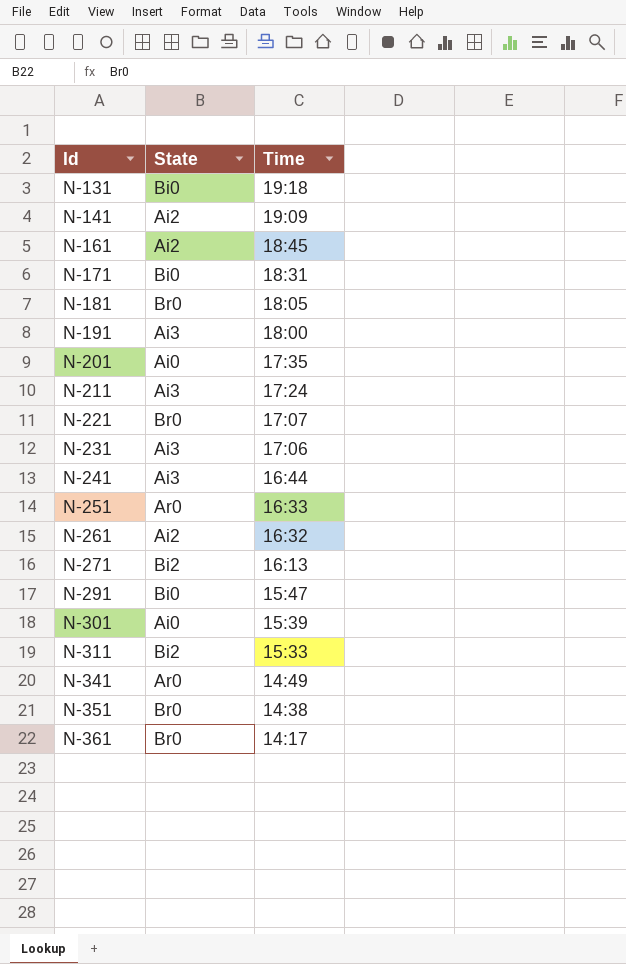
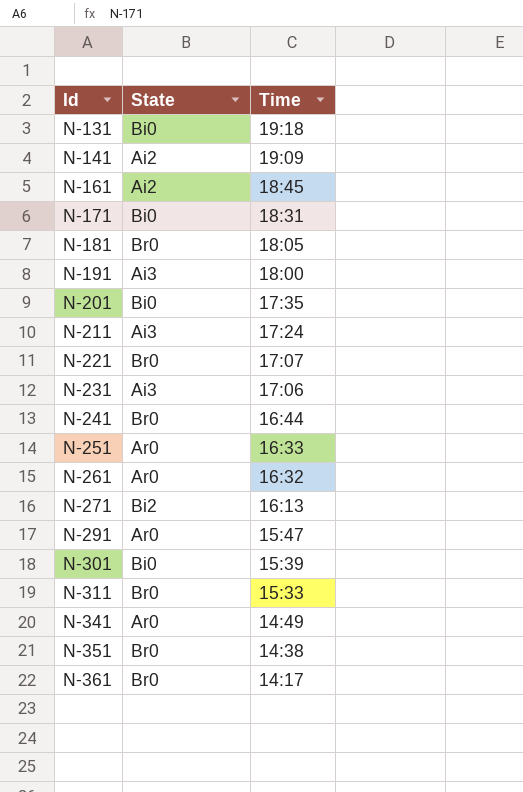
N-201 | State: Ai0 -> Bi0
N-241 | State: Ai3 -> Br0
N-261 | State: Ai2 -> Ar0
N-291 | State: Bi0 -> Ar0
N-301 | State: Ai0 -> Bi0
N-311 | State: Bi2 -> Br0

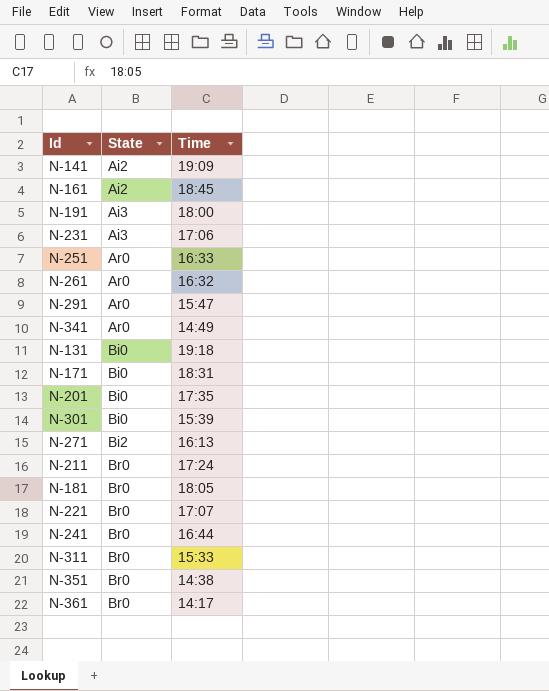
row order: Id ascending -> State ascending
N-211 | State: Ai3 -> Br0

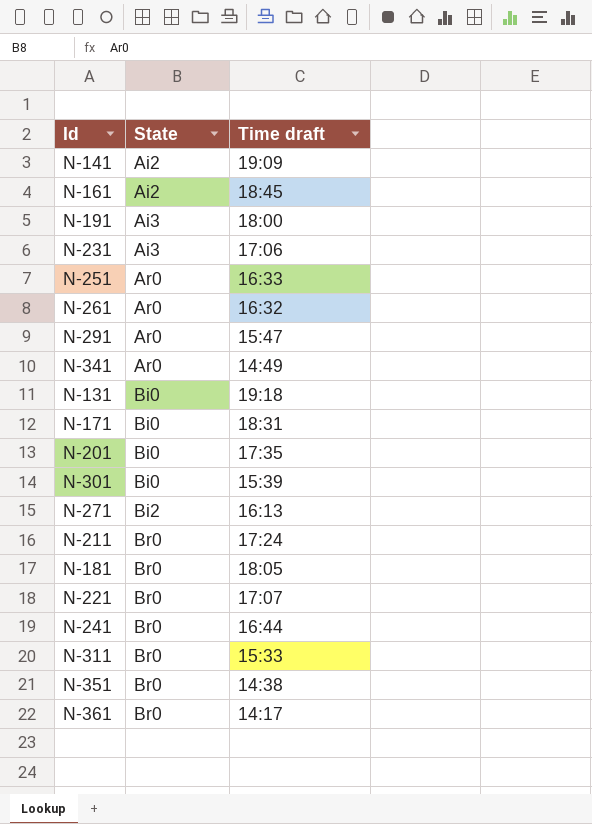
column name: Time -> Time draft

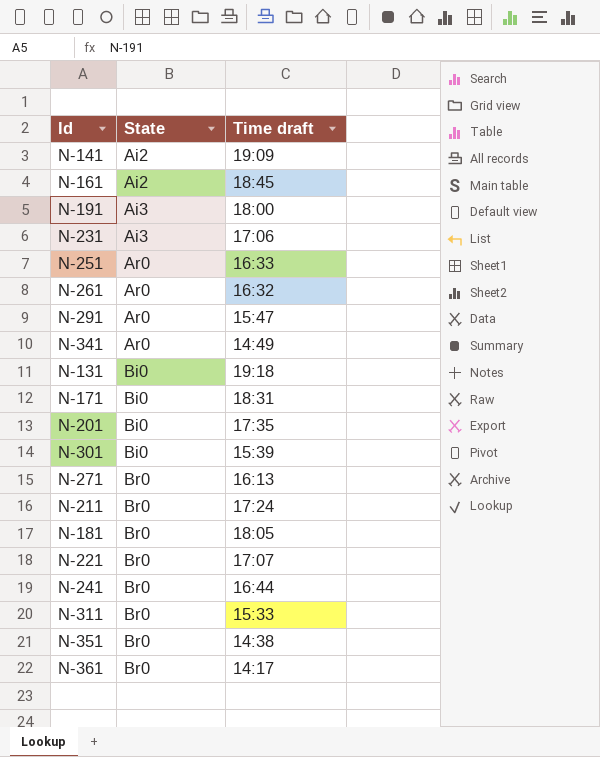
N-271 | State: Bi2 -> Br0

